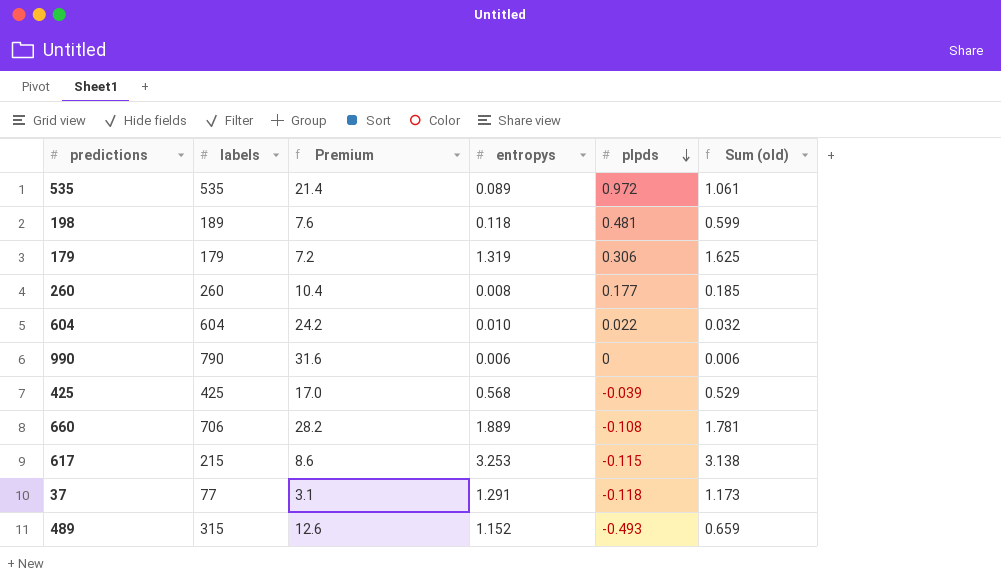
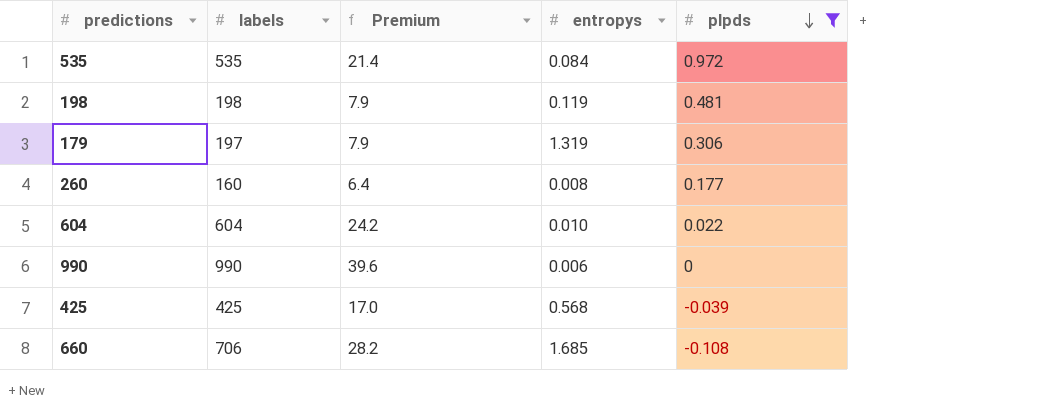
filter: none -> plpds >= -0.108
column Sum (old) | formula: [entropys] + [plpds] -> none
535 | entropys: 0.089 -> 0.084
198 | labels: 189 -> 198
198 | Premium: 7.6 -> 7.9
198 | entropys: 0.118 -> 0.119
179 | labels: 179 -> 197
179 | Premium: 7.2 -> 7.9
260 | labels: 260 -> 160
260 | Premium: 10.4 -> 6.4
990 | labels: 790 -> 990
990 | Premium: 31.6 -> 39.6
660 | entropys: 1.889 -> 1.685

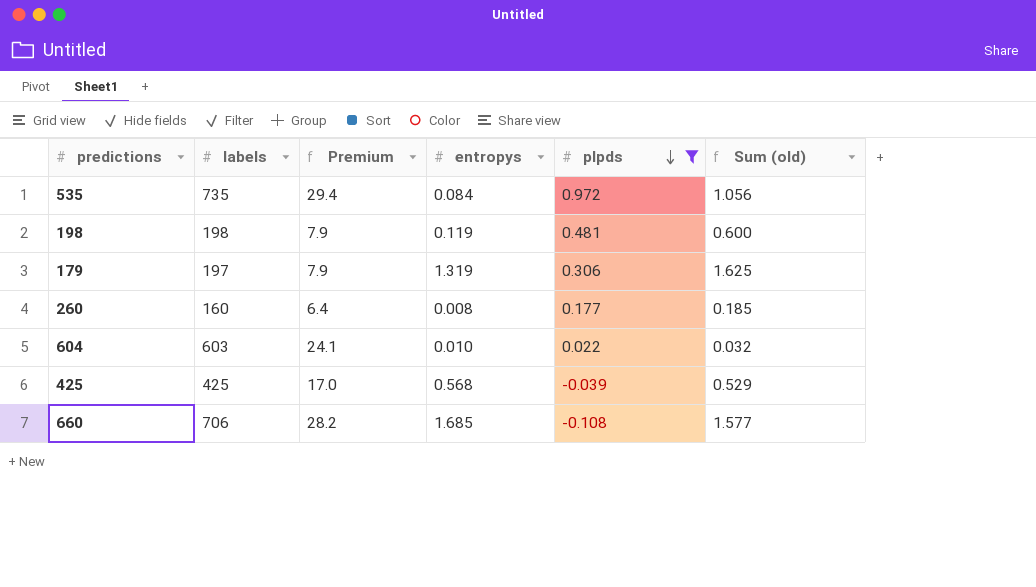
column Sum (old) | formula: none -> [entropys] + [plpds]
row 990: 990 | 39.6 | 0.006 | 0 -> none
535 | labels: 535 -> 735
535 | Premium: 21.4 -> 29.4
604 | labels: 604 -> 603
604 | Premium: 24.2 -> 24.1

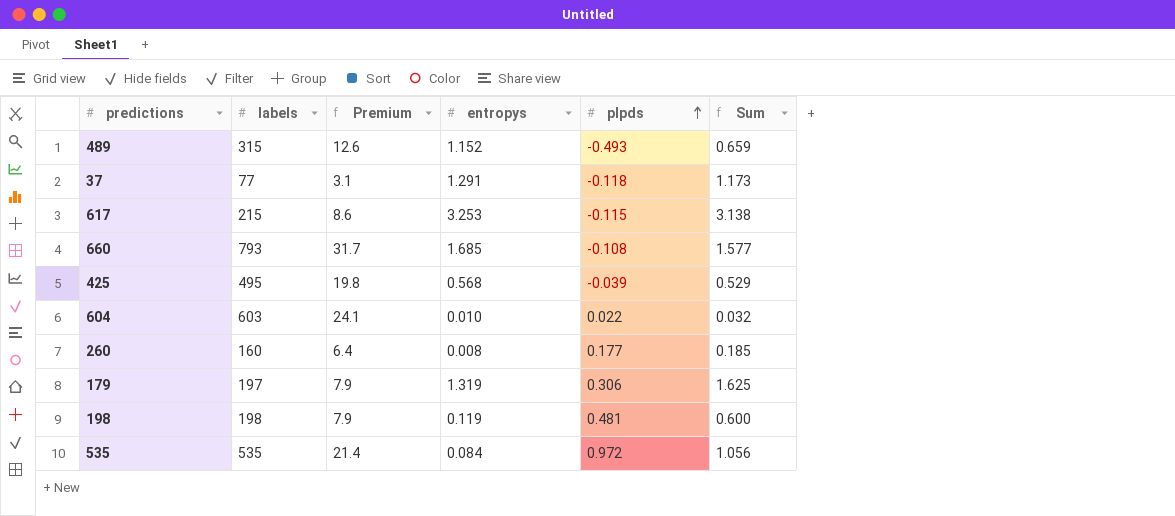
filter: plpds >= -0.108 -> none
row order: plpds descending -> plpds ascending
column name: Sum (old) -> Sum
660 | labels: 706 -> 793
660 | Premium: 28.2 -> 31.7
425 | labels: 425 -> 495
425 | Premium: 17.0 -> 19.8
535 | labels: 735 -> 535
535 | Premium: 29.4 -> 21.4

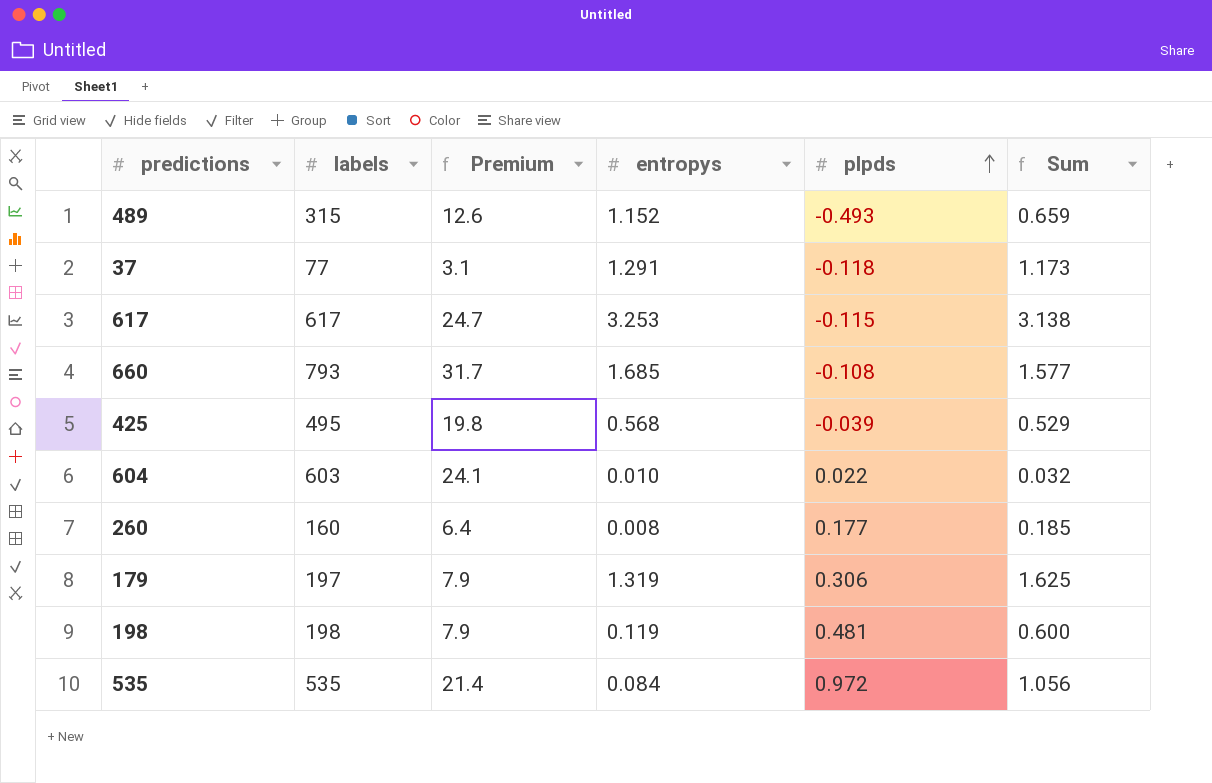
617 | labels: 215 -> 617
617 | Premium: 8.6 -> 24.7

